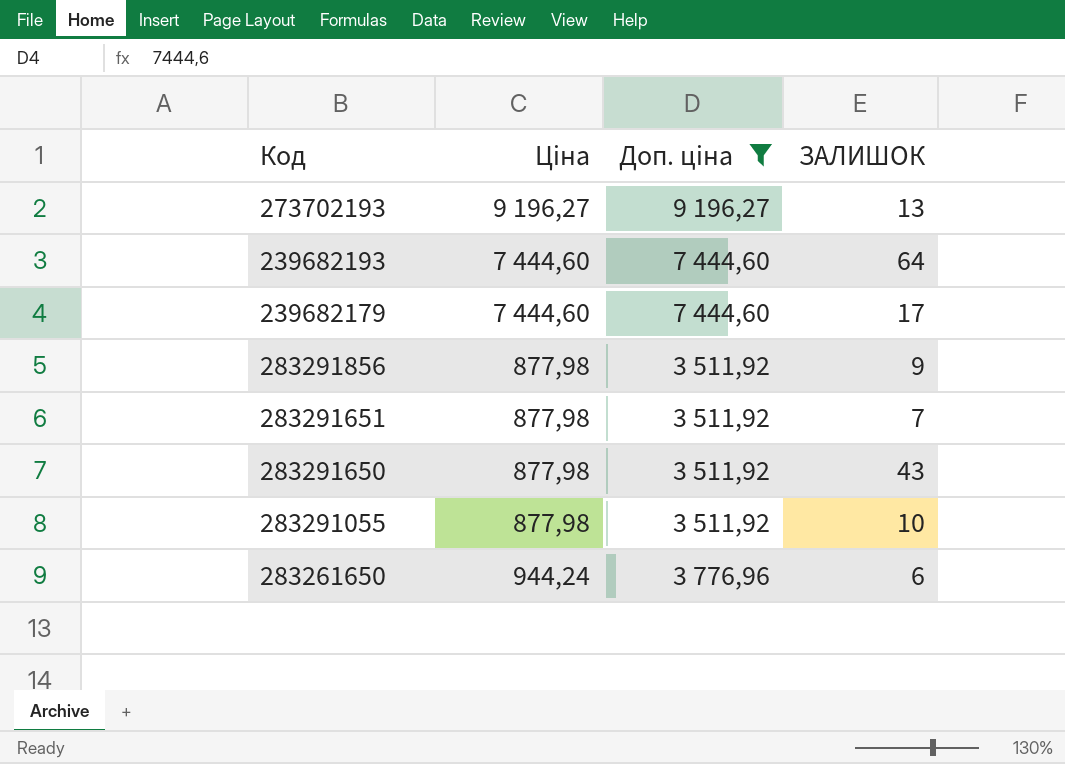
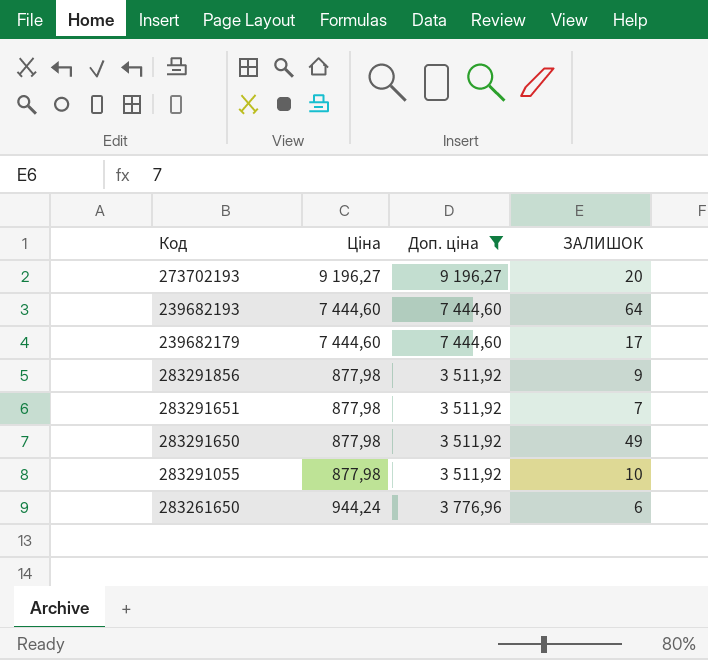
273702193 | ЗАЛИШОК: 13 -> 20
283291650 | ЗАЛИШОК: 43 -> 49

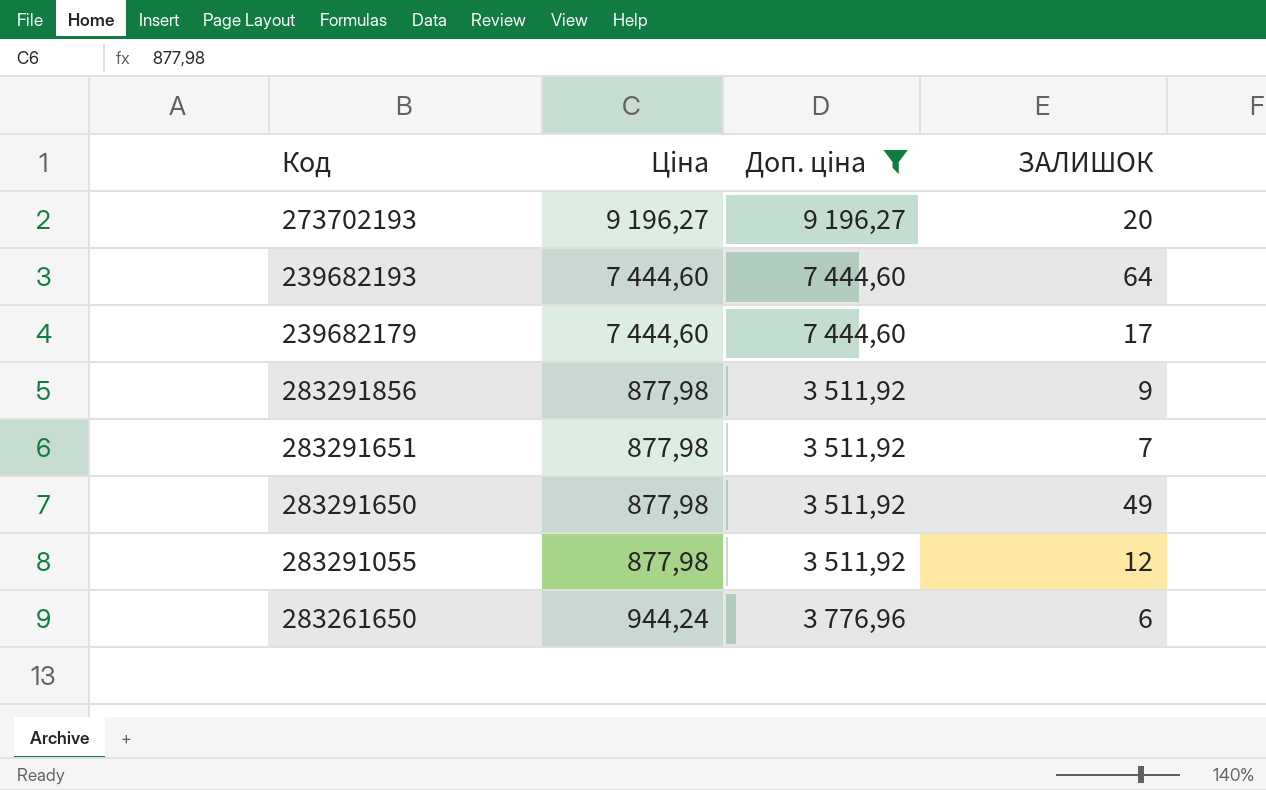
283291055 | ЗАЛИШОК: 10 -> 12

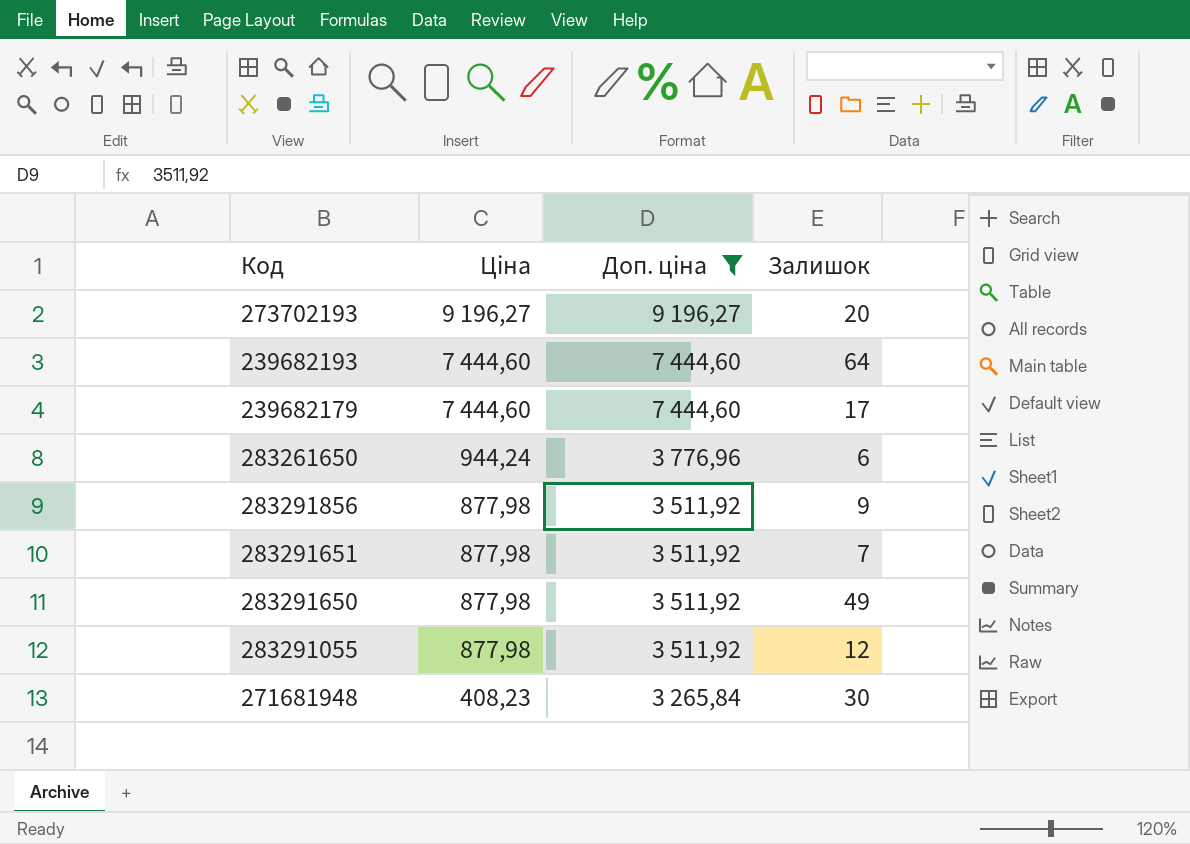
row order: none -> Ціна descending
column name: ЗАЛИШОК -> Залишок
row 271681948: none -> 408,23 | 3 265,84 | 30

